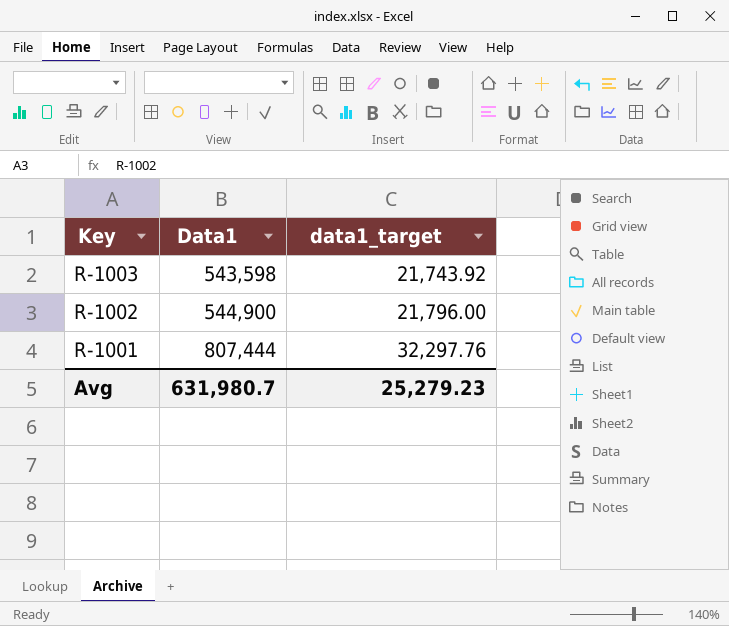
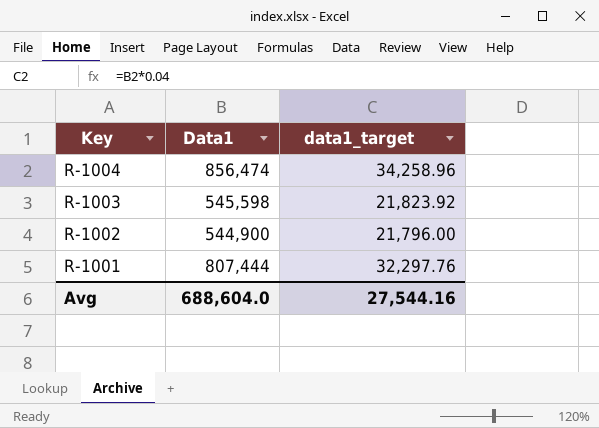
row R-1004: none -> 856,474 | 34,258.96
R-1003 | Data1: 543,598 -> 545,598
R-1003 | data1_target: 21,743.92 -> 21,823.92
Avg | Data1: 631,980.7 -> 688,604.0
Avg | data1_target: 25,279.23 -> 27,544.16

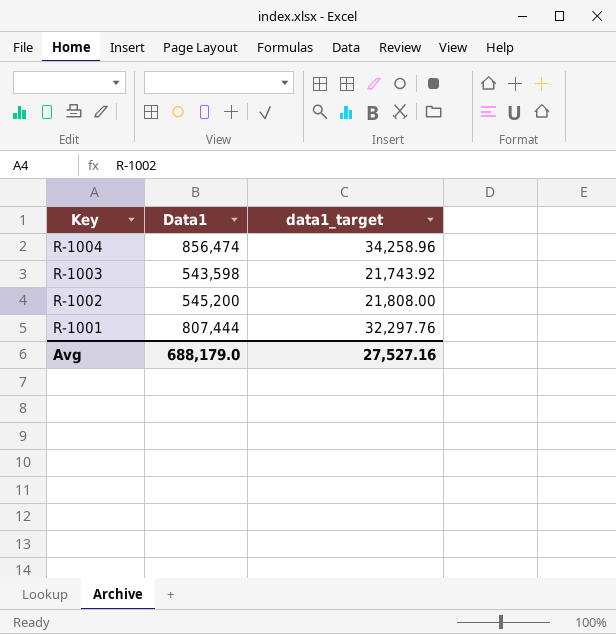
R-1003 | Data1: 545,598 -> 543,598
R-1003 | data1_target: 21,823.92 -> 21,743.92
R-1002 | Data1: 544,900 -> 545,200
R-1002 | data1_target: 21,796.00 -> 21,808.00
Avg | Data1: 688,604.0 -> 688,179.0
Avg | data1_target: 27,544.16 -> 27,527.16

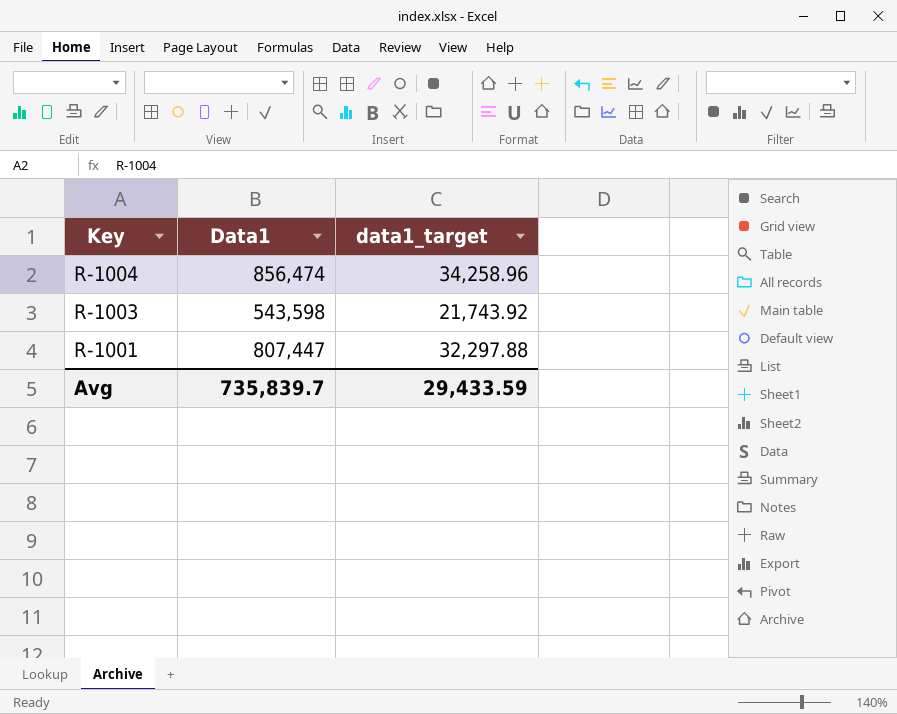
row R-1002: 545,200 | 21,808.00 -> none
R-1001 | Data1: 807,444 -> 807,447
R-1001 | data1_target: 32,297.76 -> 32,297.88
Avg | Data1: 688,179.0 -> 735,839.7
Avg | data1_target: 27,527.16 -> 29,433.59

